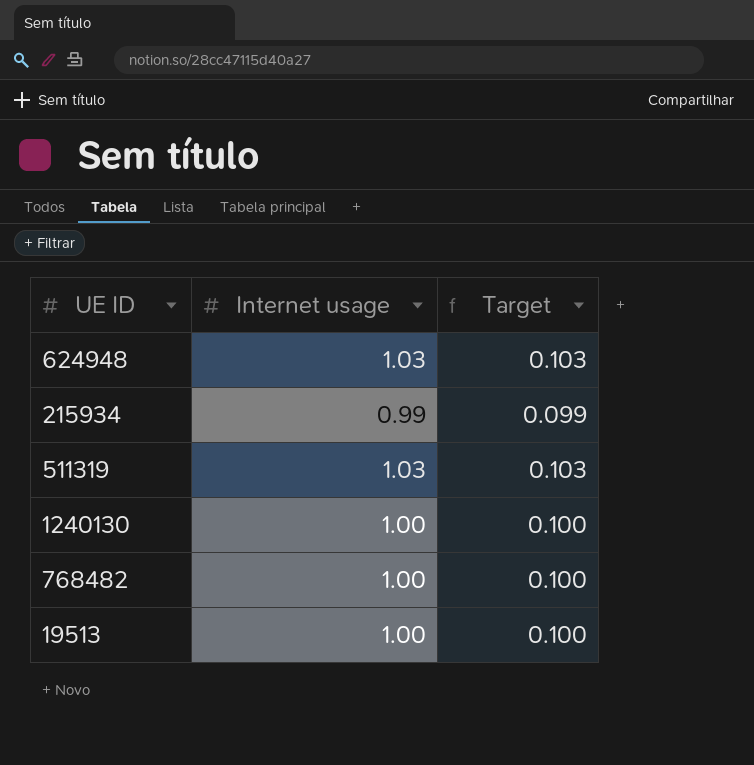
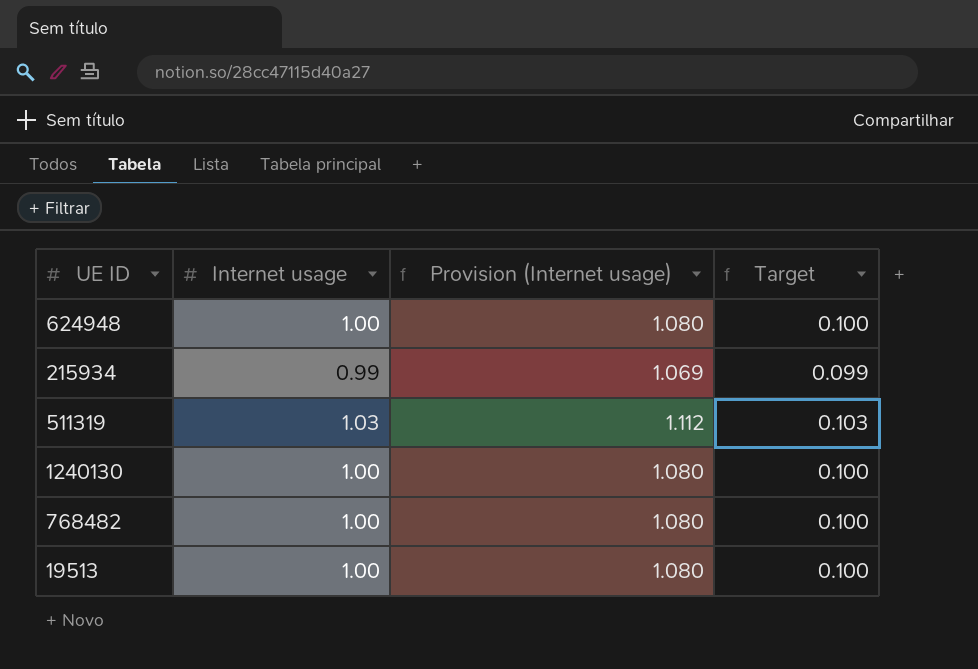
column Provision (Internet usage) | formula: none -> [Internet usage] * 1.08
624948 | Internet usage: 1.03 -> 1.00
624948 | Target: 0.103 -> 0.100

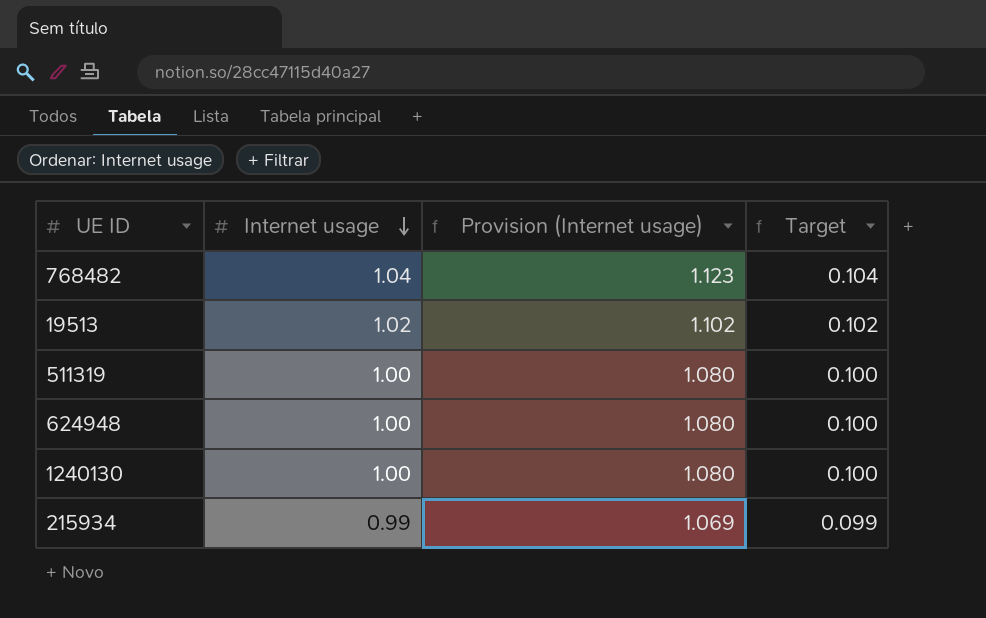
row order: none -> Internet usage descending
768482 | Internet usage: 1.00 -> 1.04
768482 | Provision (Internet usage): 1.080 -> 1.123
768482 | Target: 0.100 -> 0.104
19513 | Internet usage: 1.00 -> 1.02
19513 | Provision (Internet usage): 1.080 -> 1.102
19513 | Target: 0.100 -> 0.102
511319 | Internet usage: 1.03 -> 1.00
511319 | Provision (Internet usage): 1.112 -> 1.080
511319 | Target: 0.103 -> 0.100

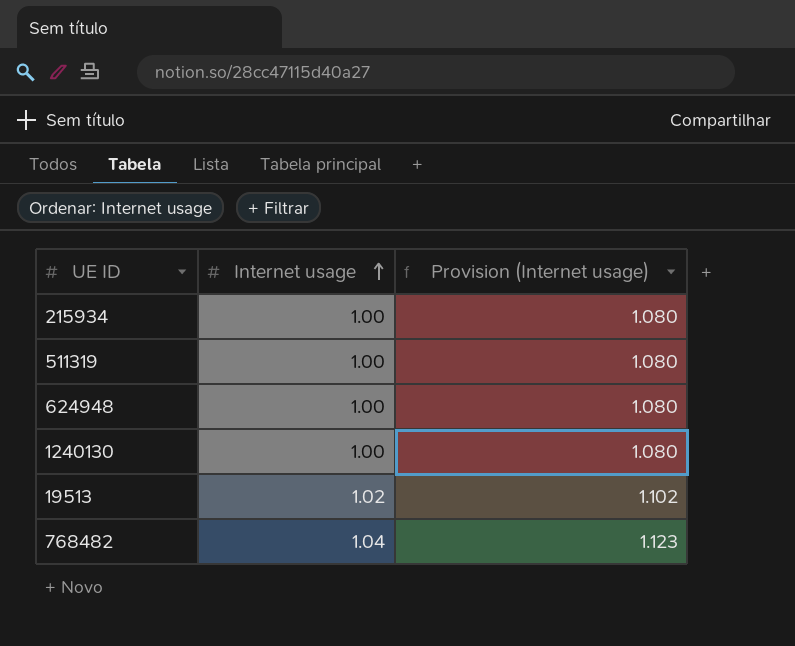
row order: Internet usage descending -> Internet usage ascending
column Target | formula: [Internet usage] * 0.1 -> none
215934 | Internet usage: 0.99 -> 1.00
215934 | Provision (Internet usage): 1.069 -> 1.080

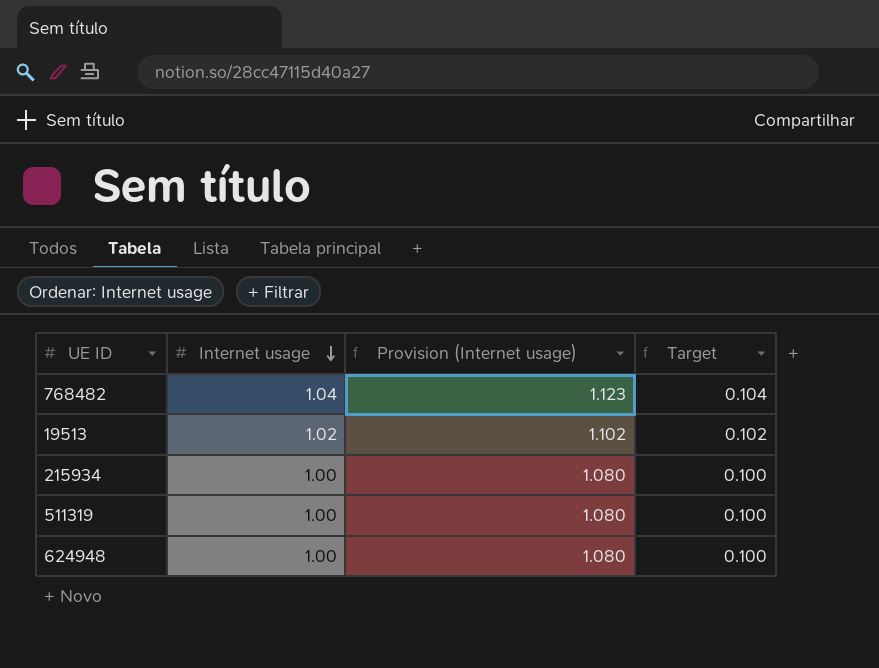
row order: Internet usage ascending -> Internet usage descending
column Target | formula: none -> [Internet usage] * 0.1
row 1240130: 1.00 | 1.080 -> none

